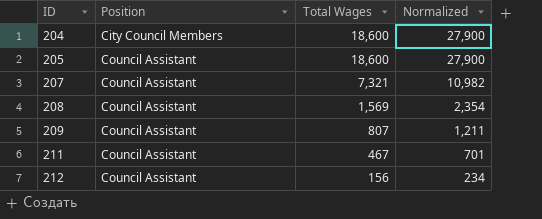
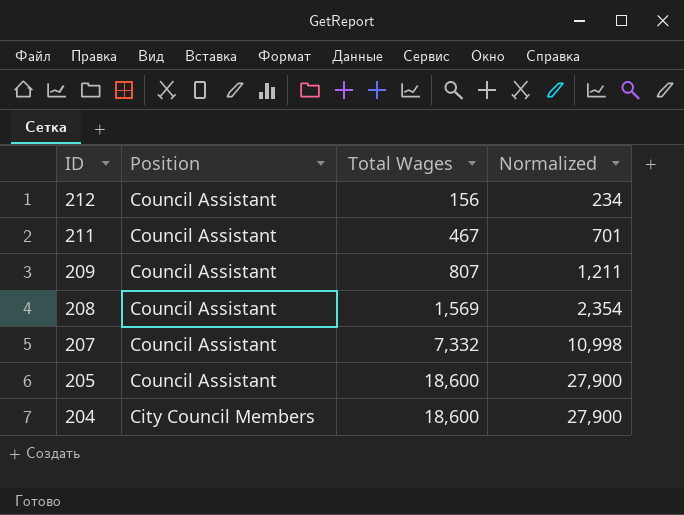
row order: ID ascending -> ID descending
207 | Total Wages: 7,321 -> 7,332
207 | Normalized: 10,982 -> 10,998

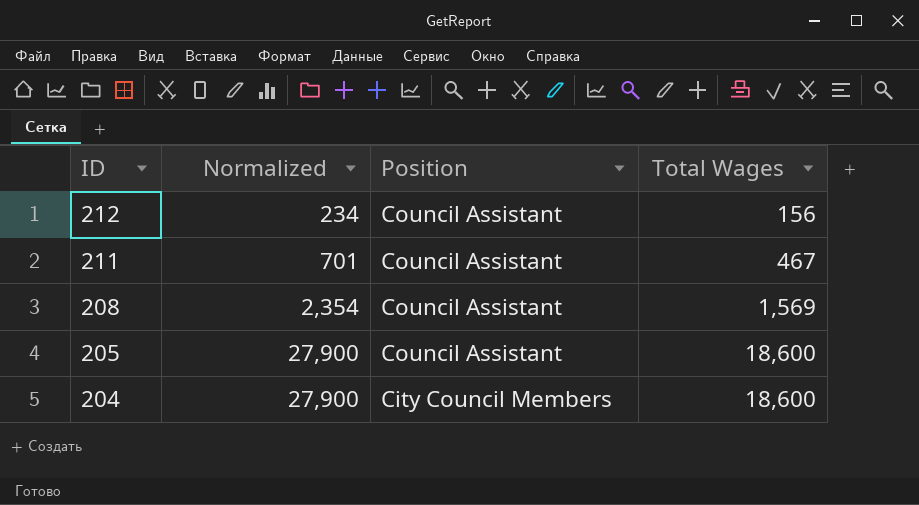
column Normalized | position: 4 -> 2
row 209: Council Assistant | 807 | 1,211 -> none
row 207: Council Assistant | 7,332 | 10,998 -> none

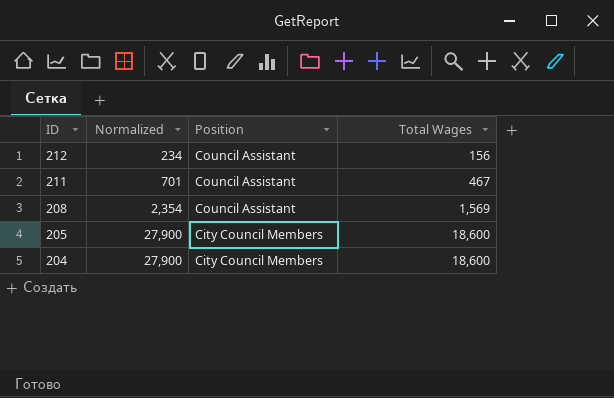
205 | Position: Council Assistant -> City Council Members

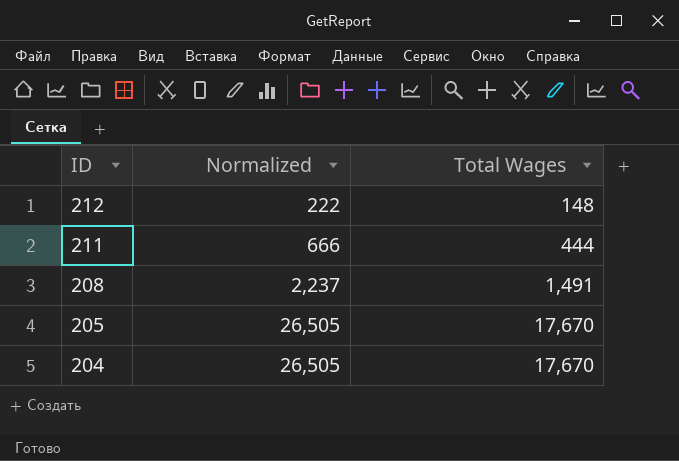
column Position | position: 3 -> none
212 | Normalized: 234 -> 222
212 | Total Wages: 156 -> 148
211 | Normalized: 701 -> 666
211 | Total Wages: 467 -> 444
208 | Normalized: 2,354 -> 2,237
208 | Total Wages: 1,569 -> 1,491
205 | Normalized: 27,900 -> 26,505
205 | Total Wages: 18,600 -> 17,670
204 | Normalized: 27,900 -> 26,505
204 | Total Wages: 18,600 -> 17,670

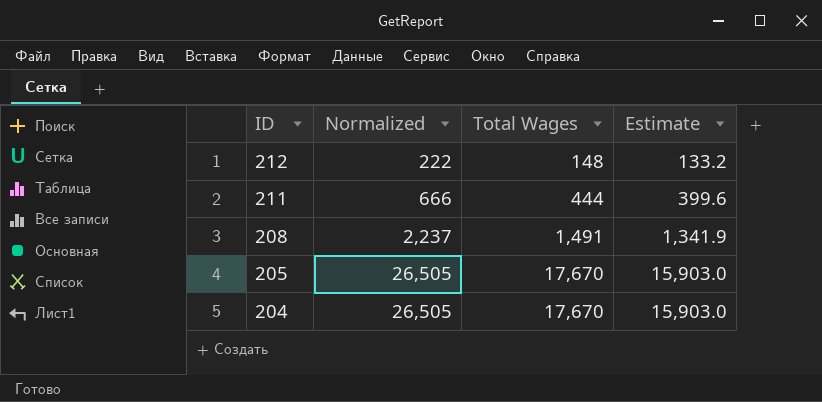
column Estimate | formula: none -> [Total Wages] * 0.9

